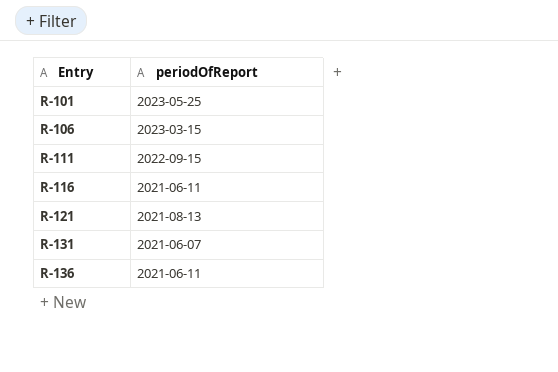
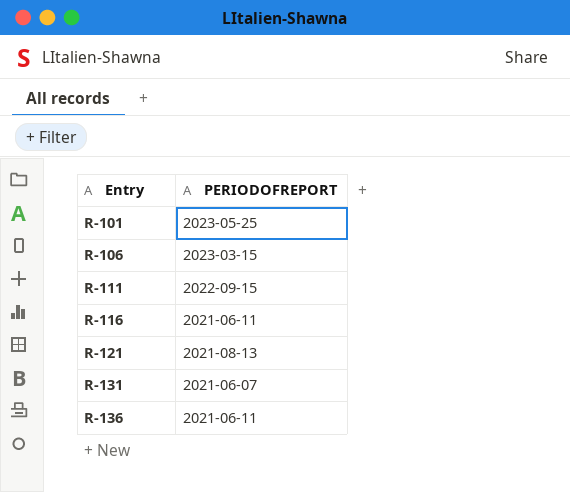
column name: periodOfReport -> PERIODOFREPORT

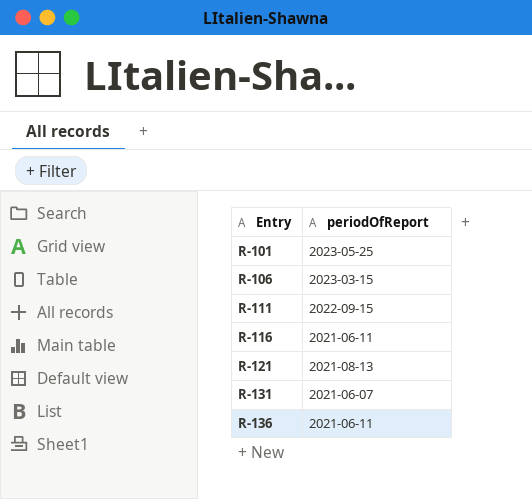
column name: PERIODOFREPORT -> periodOfReport

